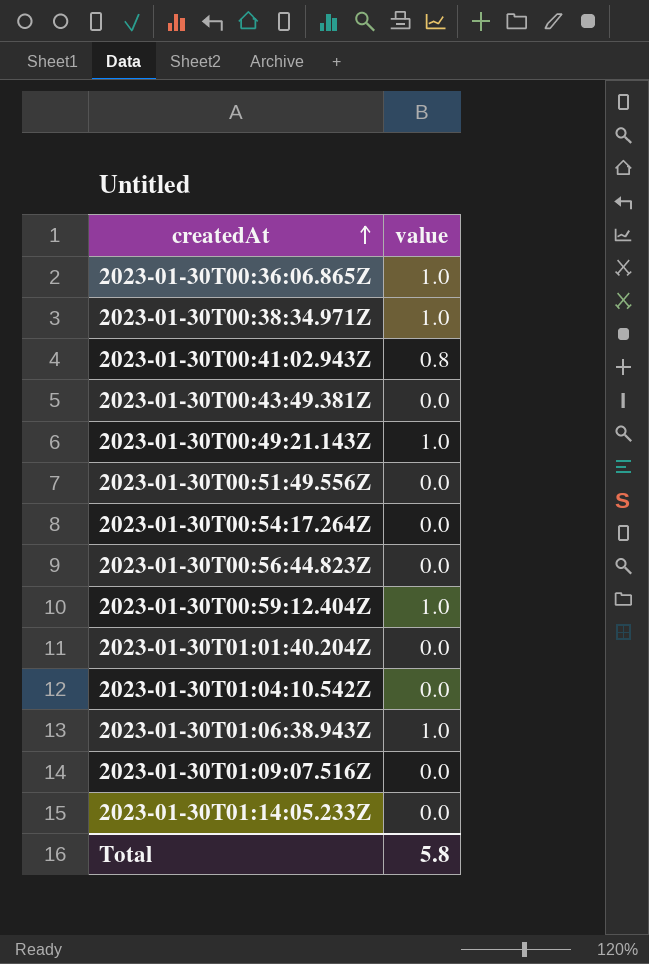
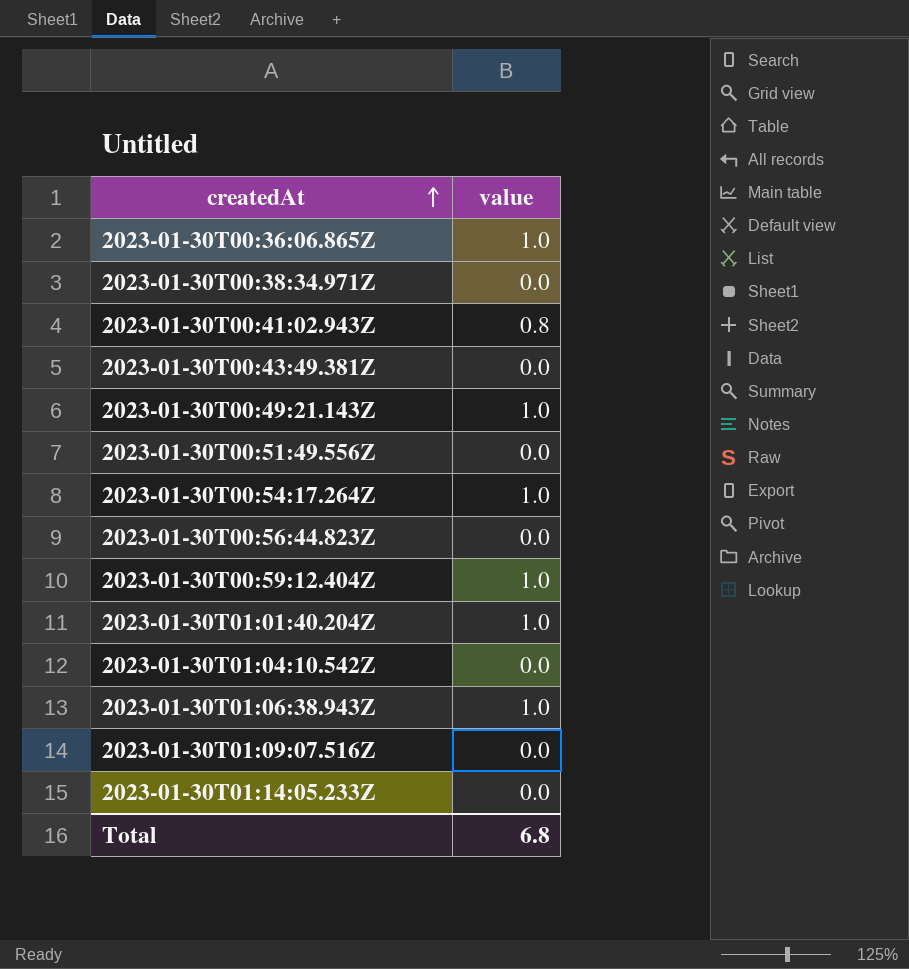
2023-01-30T00:38:34.971Z | value: 1.0 -> 0.0
2023-01-30T00:54:17.264Z | value: 0.0 -> 1.0
2023-01-30T01:01:40.204Z | value: 0.0 -> 1.0
Total | value: 5.8 -> 6.8

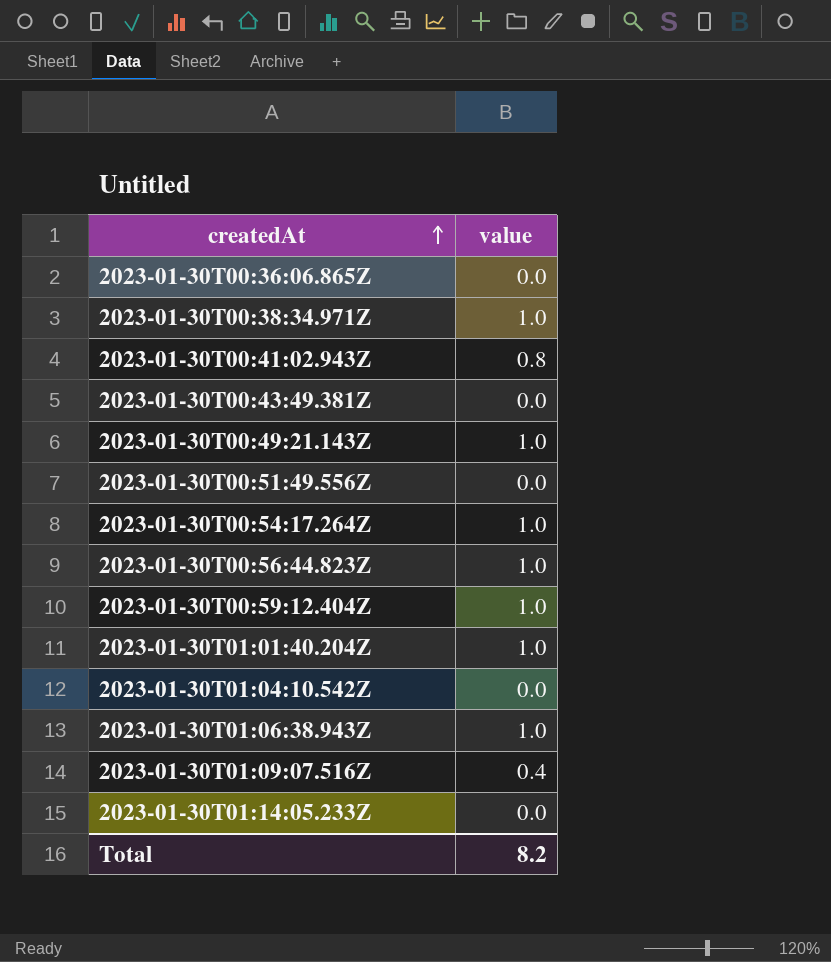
2023-01-30T00:36:06.865Z | value: 1.0 -> 0.0
2023-01-30T00:38:34.971Z | value: 0.0 -> 1.0
2023-01-30T00:56:44.823Z | value: 0.0 -> 1.0
2023-01-30T01:09:07.516Z | value: 0.0 -> 0.4
Total | value: 6.8 -> 8.2

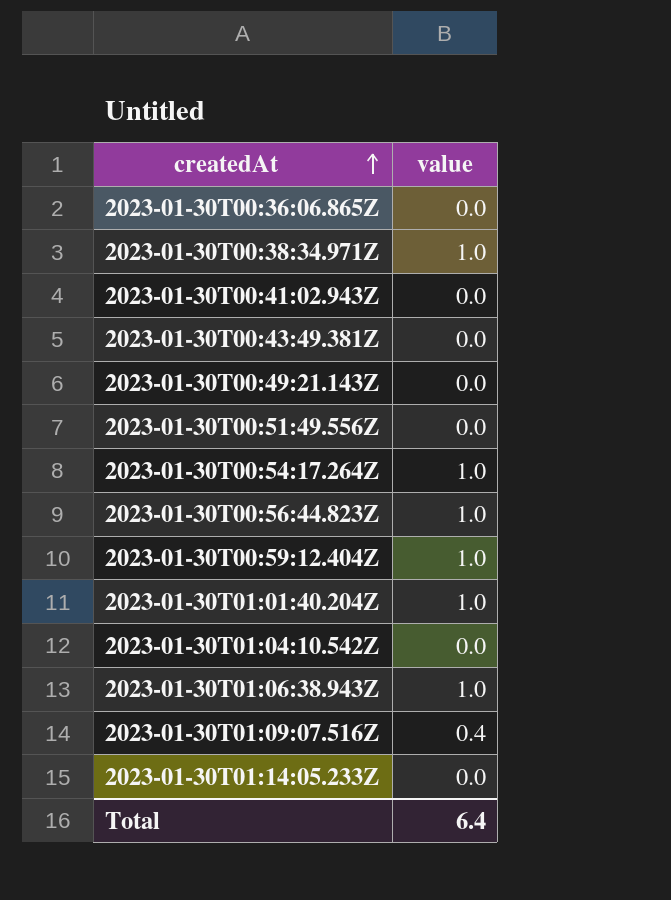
2023-01-30T00:41:02.943Z | value: 0.8 -> 0.0
2023-01-30T00:49:21.143Z | value: 1.0 -> 0.0
Total | value: 8.2 -> 6.4

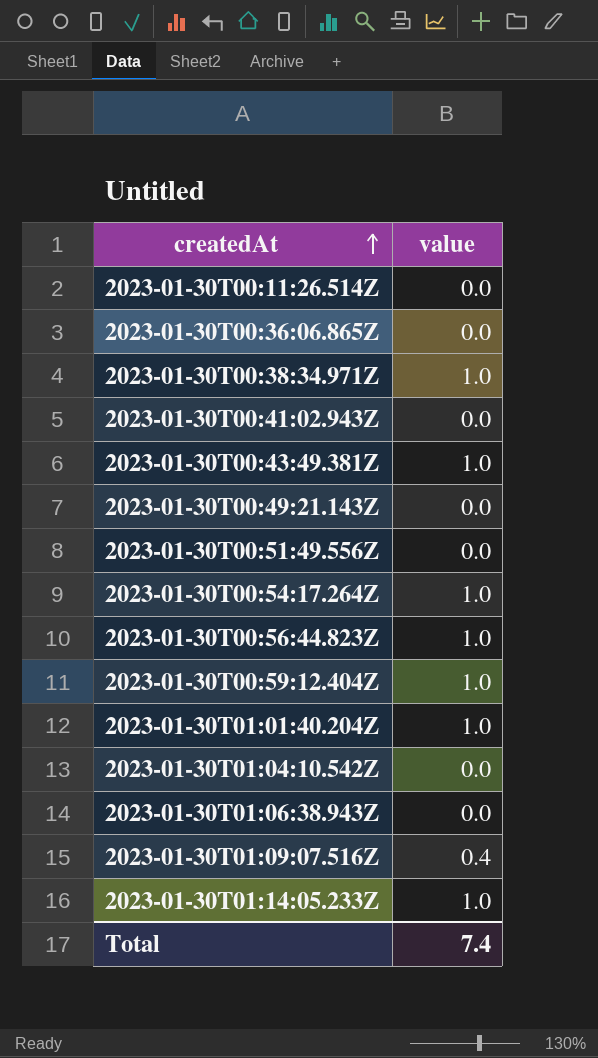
row 2023-01-30T00:11:26.514Z: none -> 0.0
2023-01-30T00:43:49.381Z | value: 0.0 -> 1.0
2023-01-30T01:06:38.943Z | value: 1.0 -> 0.0
2023-01-30T01:14:05.233Z | value: 0.0 -> 1.0
Total | value: 6.4 -> 7.4

